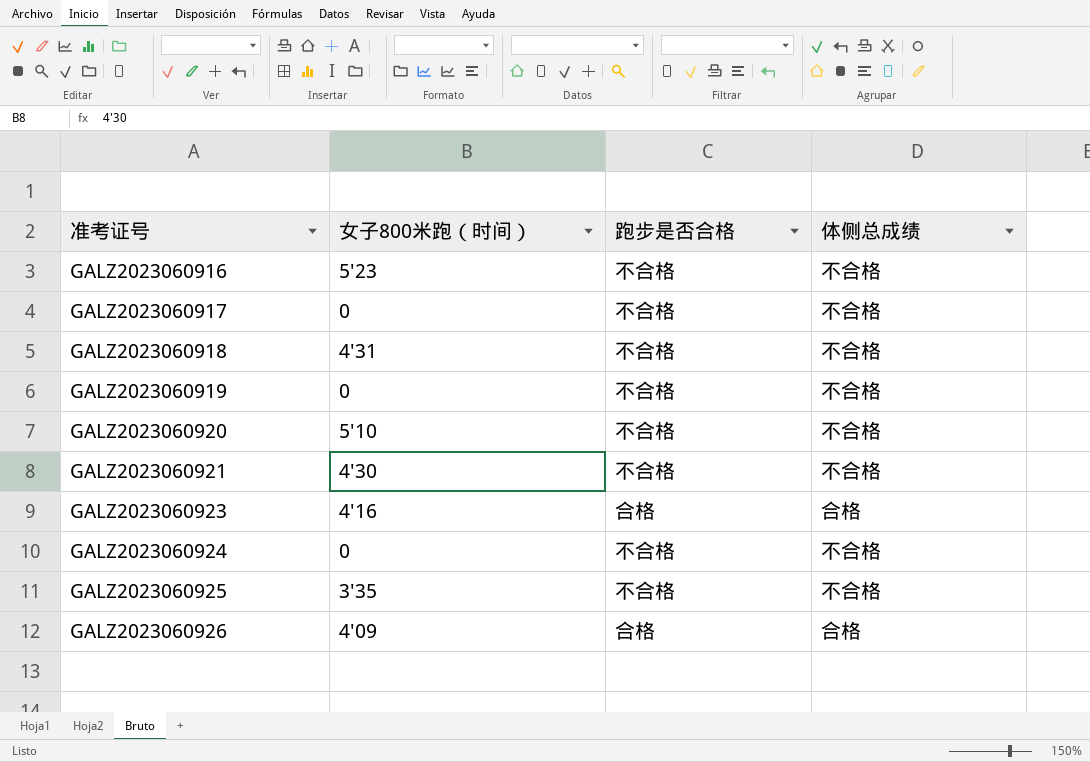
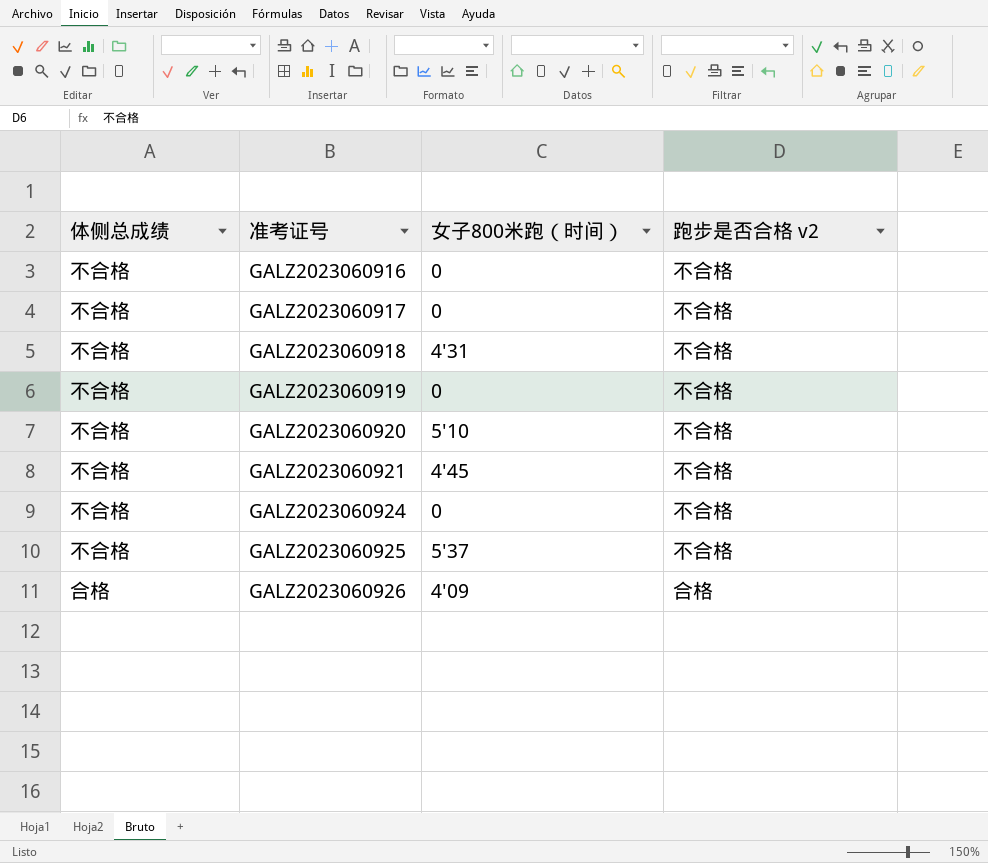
column 体侧总成绩 | position: 4 -> 1
column name: 跑步是否合格 -> 跑步是否合格 v2
row GALZ2023060923: 4'16 | 合格 | 合格 -> none
GALZ2023060916 | 女子800米跑（时间）: 5'23 -> 0
GALZ2023060921 | 女子800米跑（时间）: 4'30 -> 4'45
GALZ2023060925 | 女子800米跑（时间）: 3'35 -> 5'37

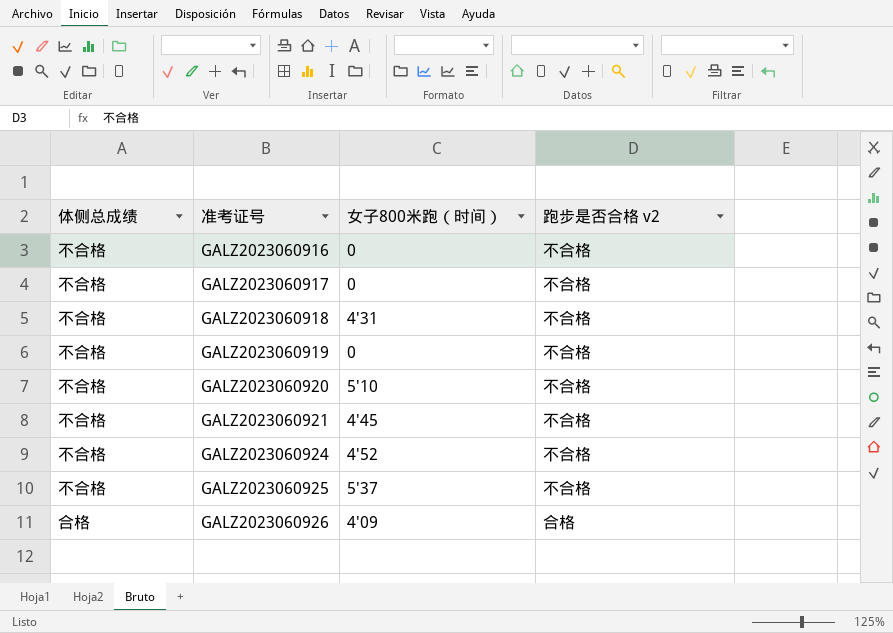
GALZ2023060924 | 女子800米跑（时间）: 0 -> 4'52

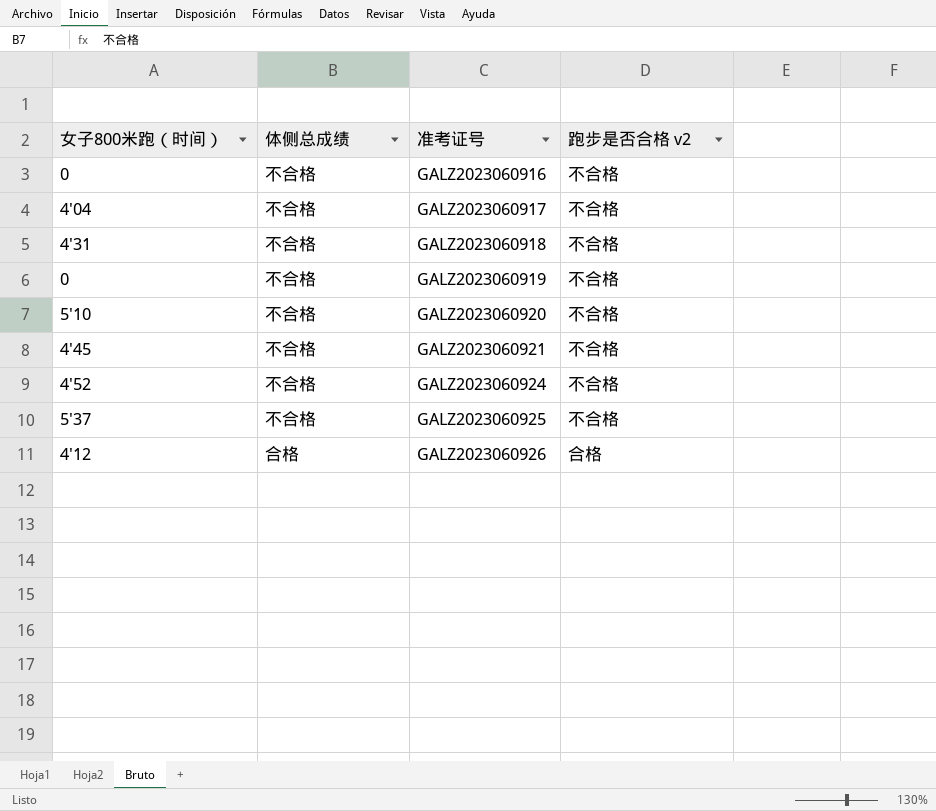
column 女子800米跑（时间） | position: 3 -> 1
GALZ2023060917 | 女子800米跑（时间）: 0 -> 4'04
GALZ2023060926 | 女子800米跑（时间）: 4'09 -> 4'12

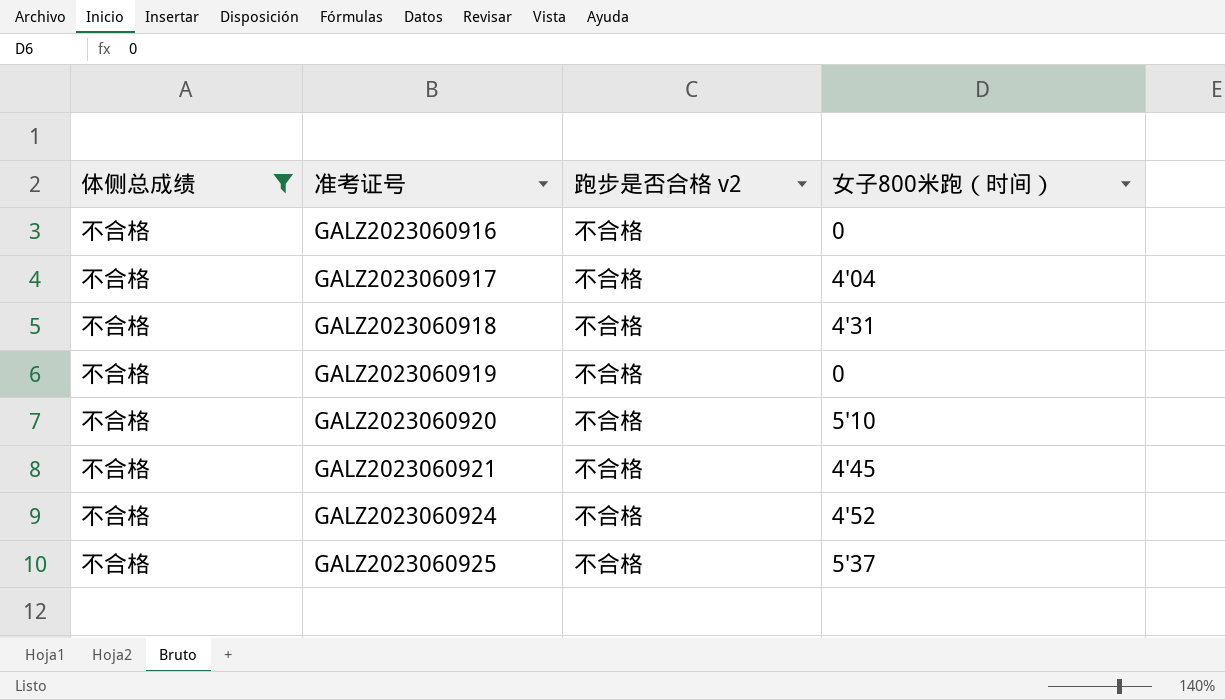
filter: none -> 体侧总成绩 = 不合格
column 女子800米跑（时间） | position: 1 -> 4

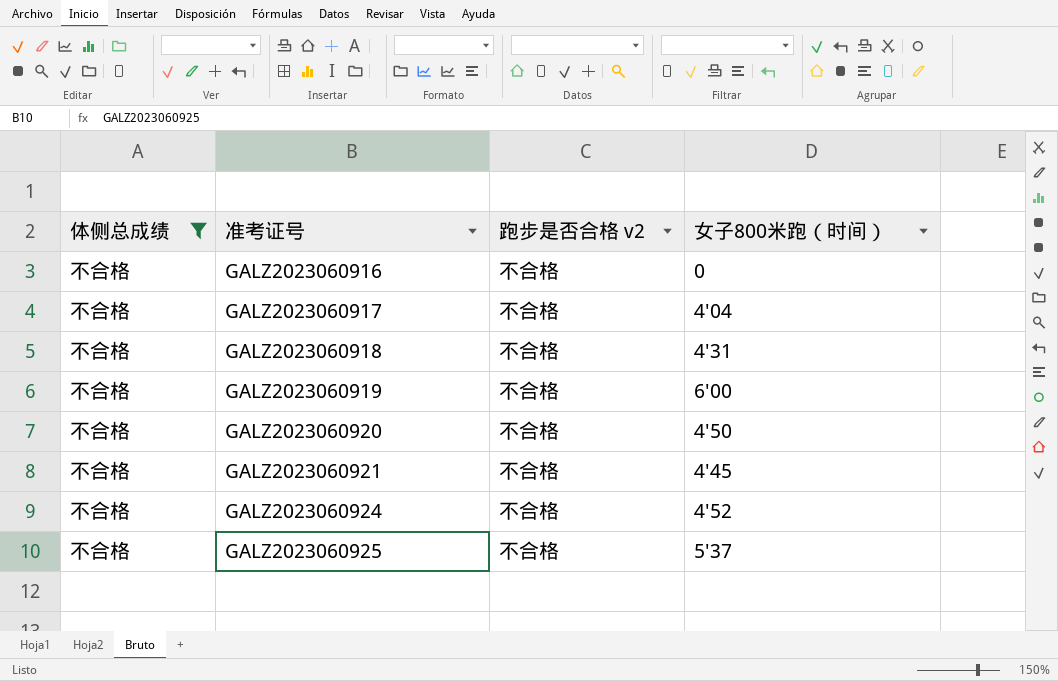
GALZ2023060919 | 女子800米跑（时间）: 0 -> 6'00
GALZ2023060920 | 女子800米跑（时间）: 5'10 -> 4'50

